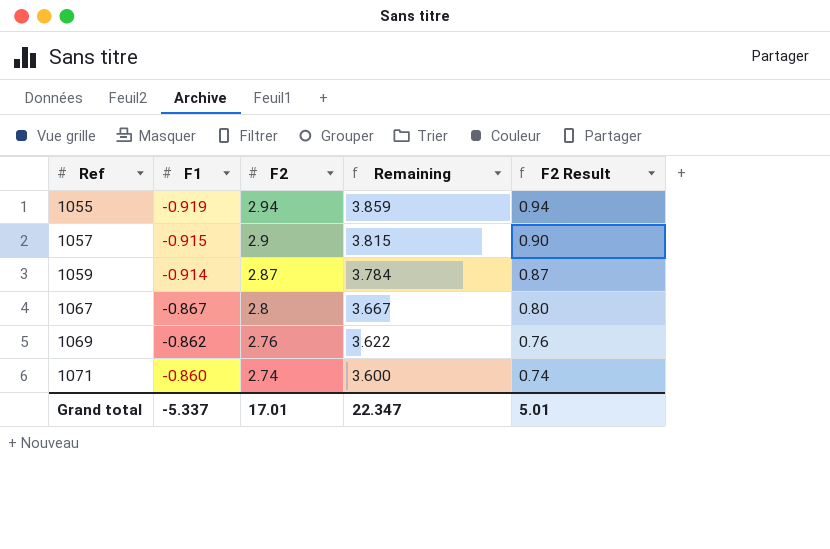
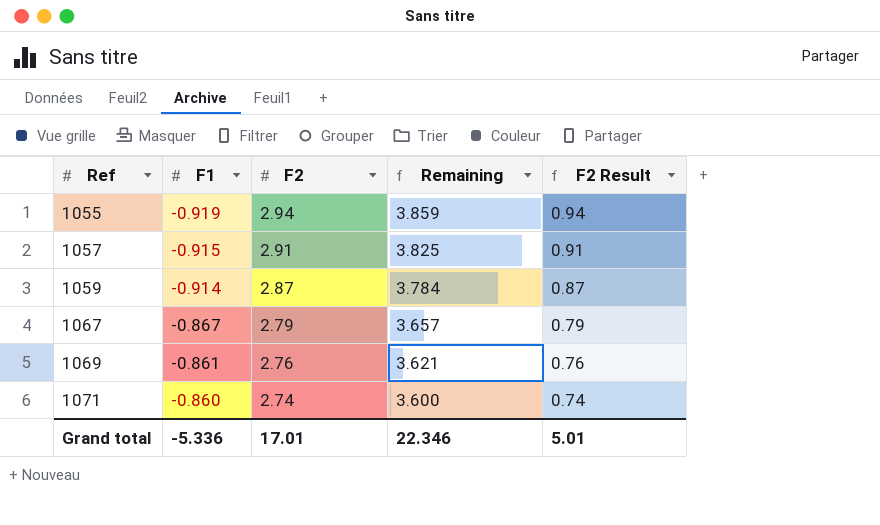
1057 | F2: 2.9 -> 2.91
1057 | Remaining: 3.815 -> 3.825
1057 | F2 Result: 0.90 -> 0.91
1067 | F2: 2.8 -> 2.79
1067 | Remaining: 3.667 -> 3.657
1067 | F2 Result: 0.80 -> 0.79
1069 | F1: -0.862 -> -0.861
1069 | Remaining: 3.622 -> 3.621
Grand total | F1: -5.337 -> -5.336
Grand total | Remaining: 22.347 -> 22.346

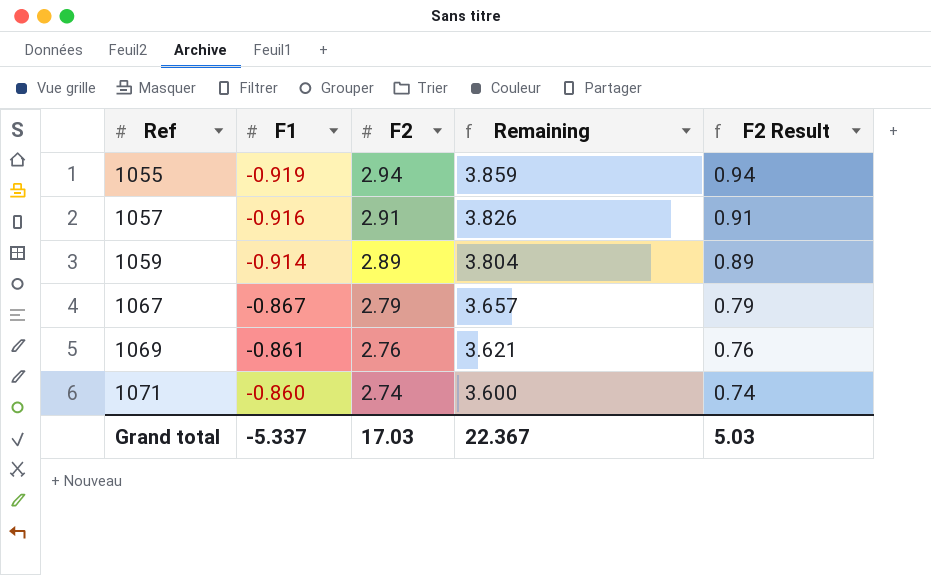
1057 | F1: -0.915 -> -0.916
1057 | Remaining: 3.825 -> 3.826
1059 | F2: 2.87 -> 2.89
1059 | Remaining: 3.784 -> 3.804
1059 | F2 Result: 0.87 -> 0.89
Grand total | F1: -5.336 -> -5.337
Grand total | F2: 17.01 -> 17.03
Grand total | Remaining: 22.346 -> 22.367
Grand total | F2 Result: 5.01 -> 5.03

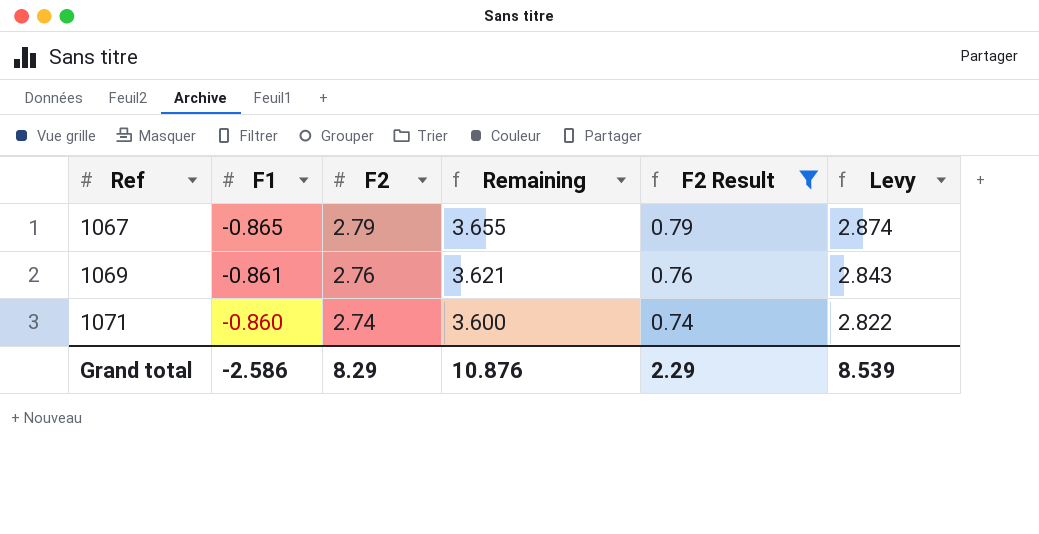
filter: none -> F2 Result <= 0.79
column Levy | formula: none -> [F2] * 1.03
1067 | F1: -0.867 -> -0.865
1067 | Remaining: 3.657 -> 3.655
Grand total | F1: -5.337 -> -2.586
Grand total | F2: 17.03 -> 8.29
Grand total | Remaining: 22.367 -> 10.876
Grand total | F2 Result: 5.03 -> 2.29

